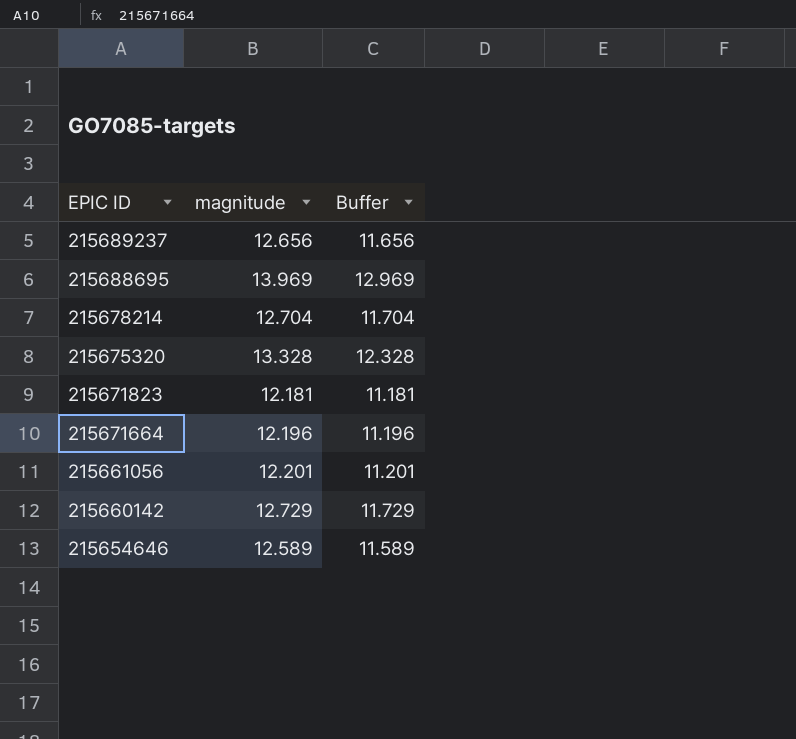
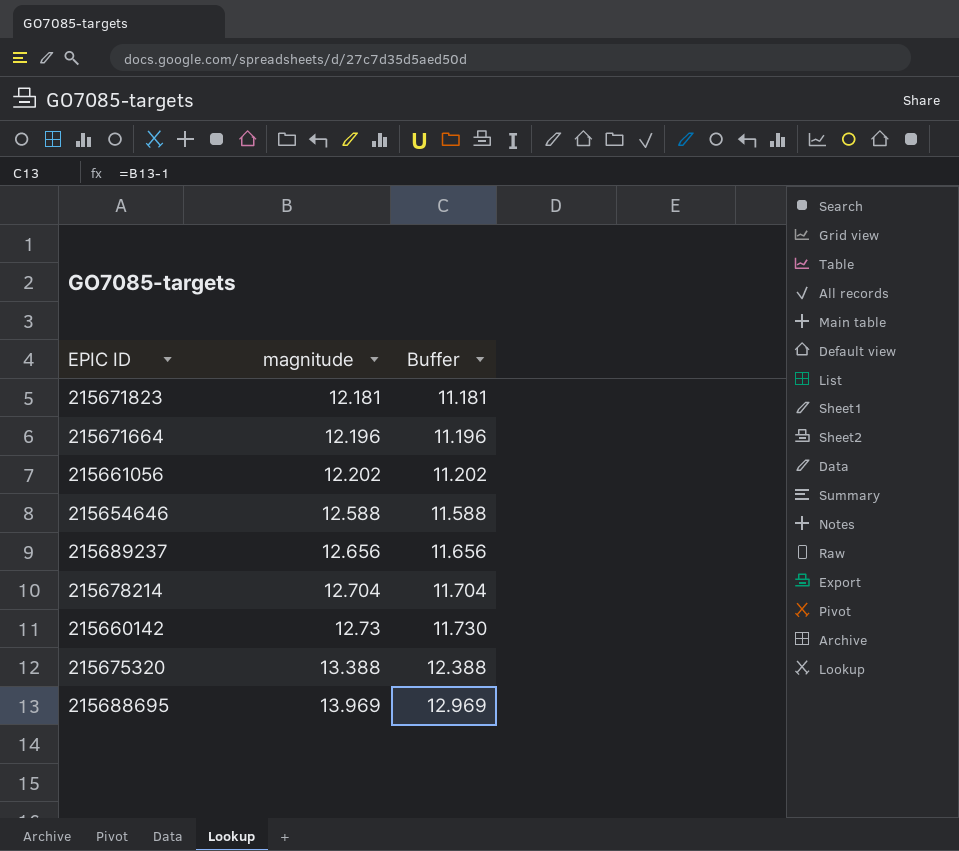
row order: EPIC ID descending -> magnitude ascending
215661056 | magnitude: 12.201 -> 12.202
215661056 | Buffer: 11.201 -> 11.202
215654646 | magnitude: 12.589 -> 12.588
215654646 | Buffer: 11.589 -> 11.588
215660142 | magnitude: 12.729 -> 12.73
215660142 | Buffer: 11.729 -> 11.730
215675320 | magnitude: 13.328 -> 13.388
215675320 | Buffer: 12.328 -> 12.388

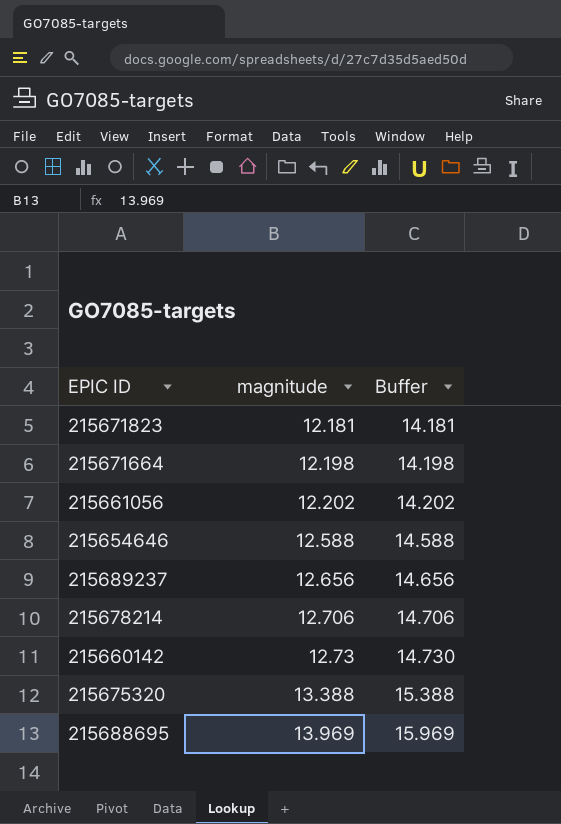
column Buffer | formula: [magnitude] - 1 -> [magnitude] + 2
215671664 | magnitude: 12.196 -> 12.198
215678214 | magnitude: 12.704 -> 12.706

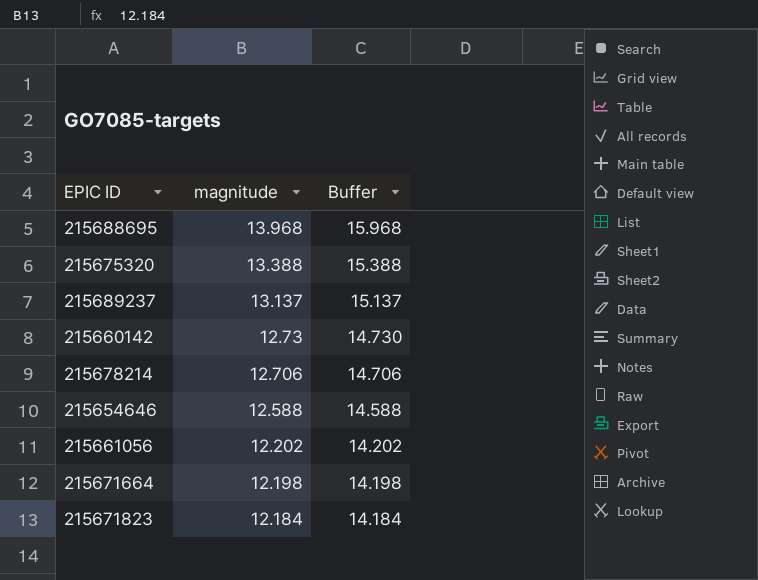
row order: magnitude ascending -> magnitude descending
215688695 | magnitude: 13.969 -> 13.968
215688695 | Buffer: 15.969 -> 15.968
215689237 | magnitude: 12.656 -> 13.137
215689237 | Buffer: 14.656 -> 15.137
215671823 | magnitude: 12.181 -> 12.184
215671823 | Buffer: 14.181 -> 14.184

